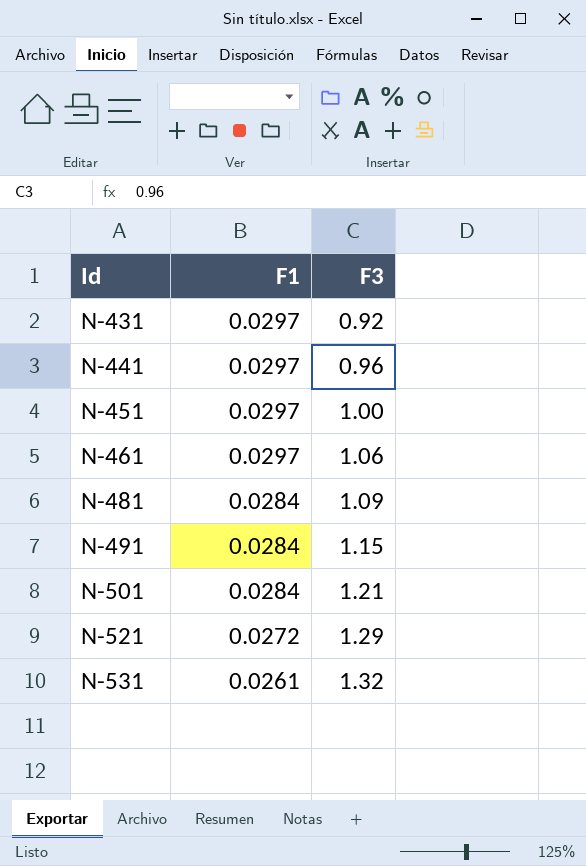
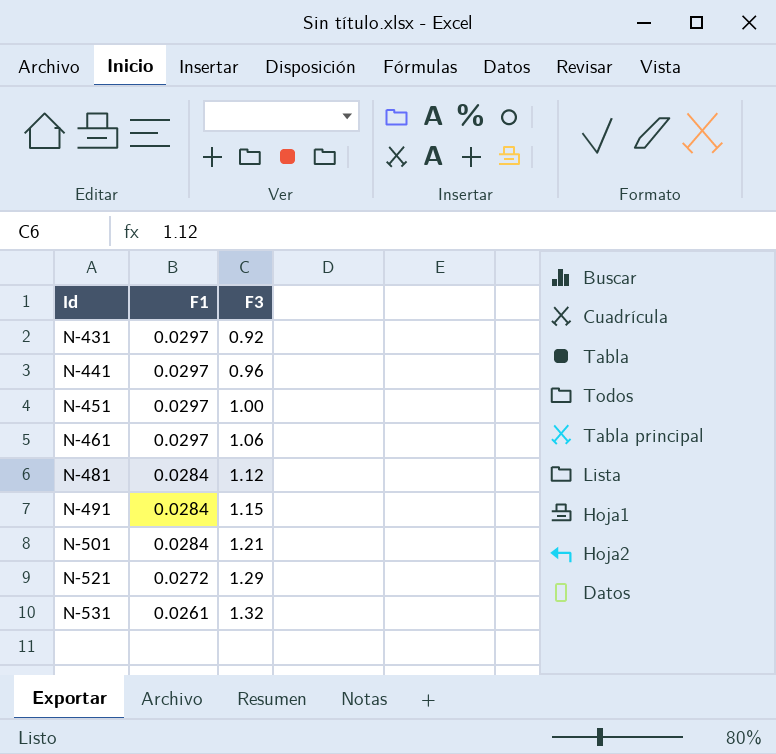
N-481 | F3: 1.09 -> 1.12

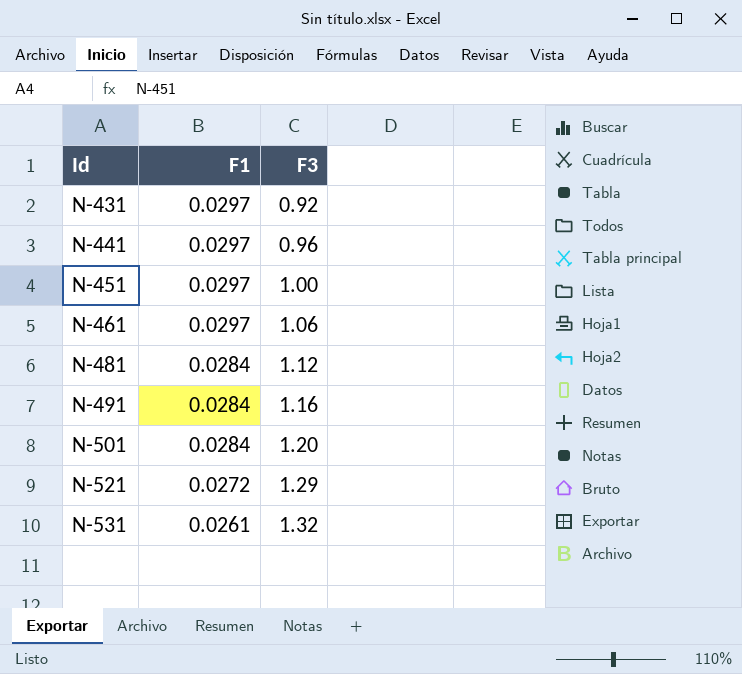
N-491 | F3: 1.15 -> 1.16
N-501 | F3: 1.21 -> 1.20

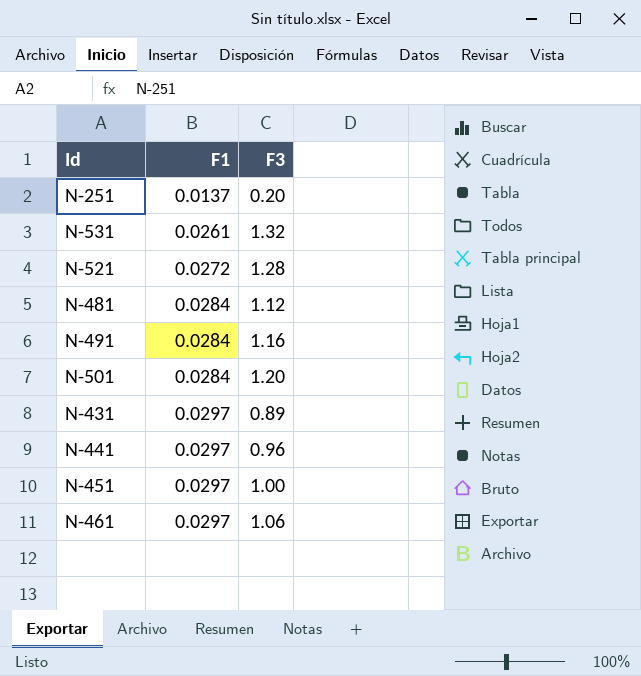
row order: Id ascending -> F1 ascending
row N-251: none -> 0.0137 | 0.20
N-521 | F3: 1.29 -> 1.28
N-431 | F3: 0.92 -> 0.89

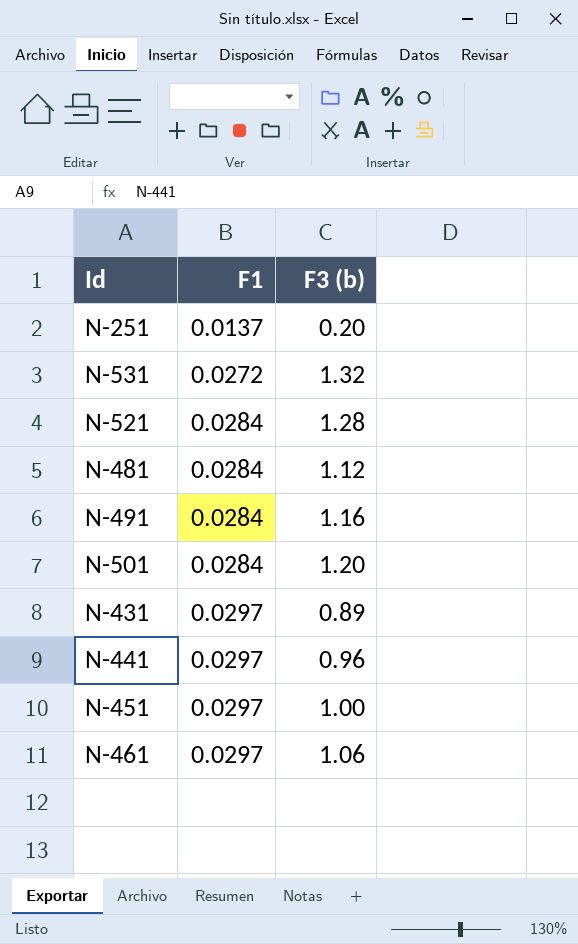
column name: F3 -> F3 (b)
N-531 | F1: 0.0261 -> 0.0272
N-521 | F1: 0.0272 -> 0.0284

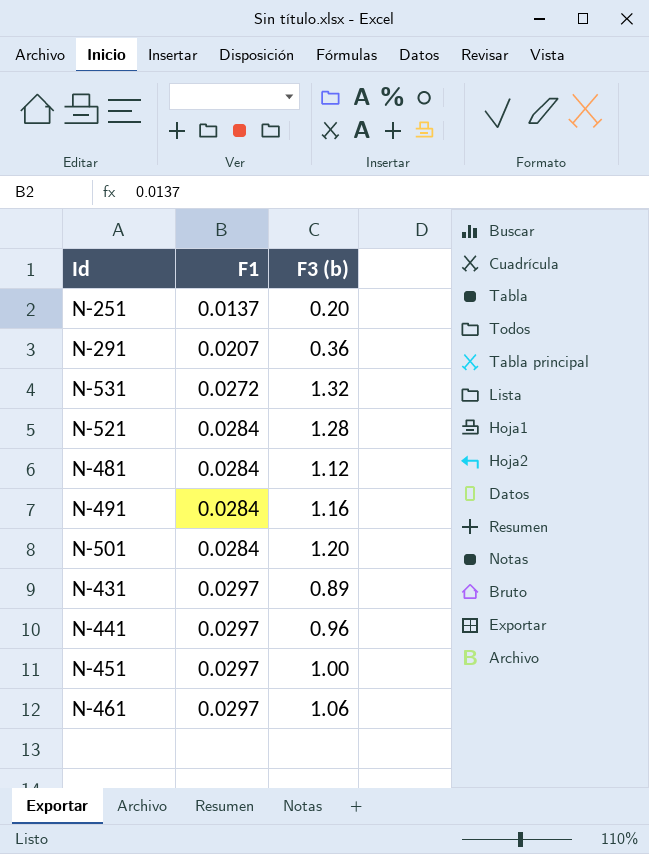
row N-291: none -> 0.0207 | 0.36

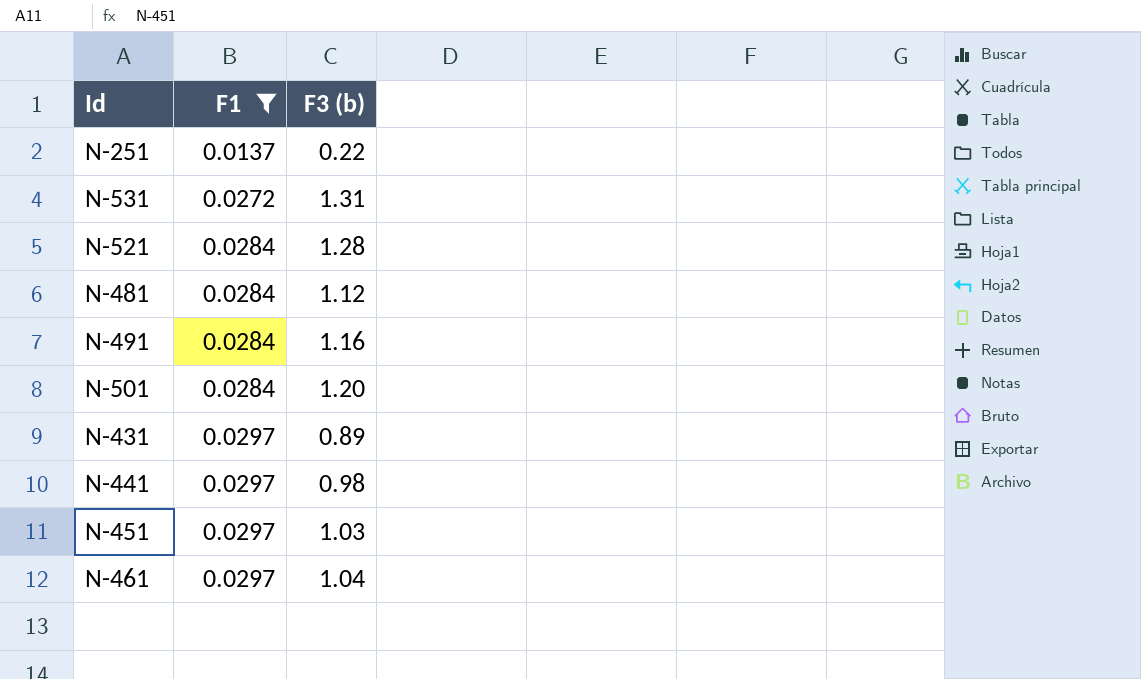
filter: none -> F1 != 0.0207
N-251 | F3 (b): 0.20 -> 0.22
N-531 | F3 (b): 1.32 -> 1.31
N-441 | F3 (b): 0.96 -> 0.98
N-451 | F3 (b): 1.00 -> 1.03
N-461 | F3 (b): 1.06 -> 1.04

